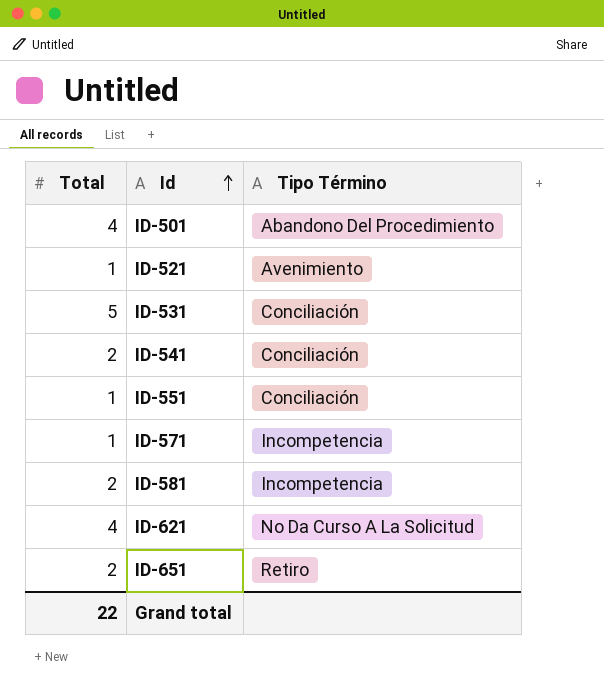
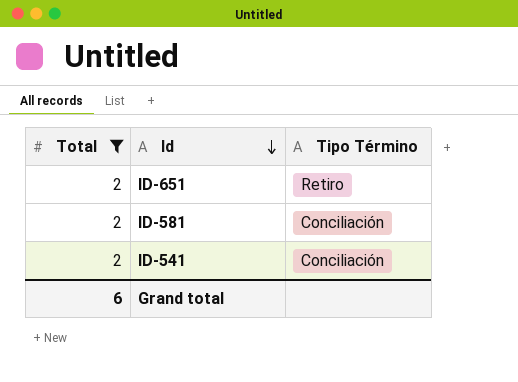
filter: none -> Total = 2
row order: Id ascending -> Id descending
ID-581 | Tipo Término: Incompetencia -> Conciliación
Grand total | Total: 22 -> 6

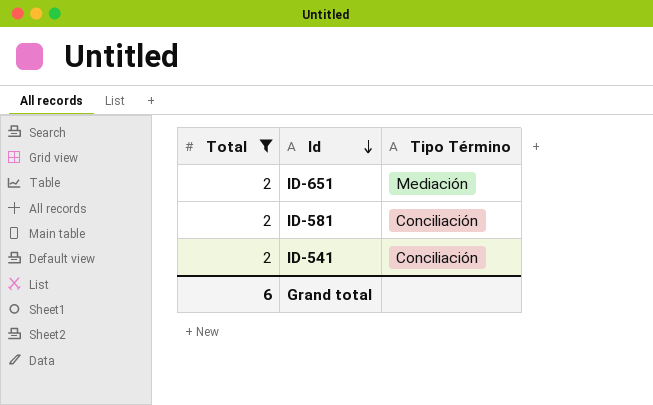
ID-651 | Tipo Término: Retiro -> Mediación

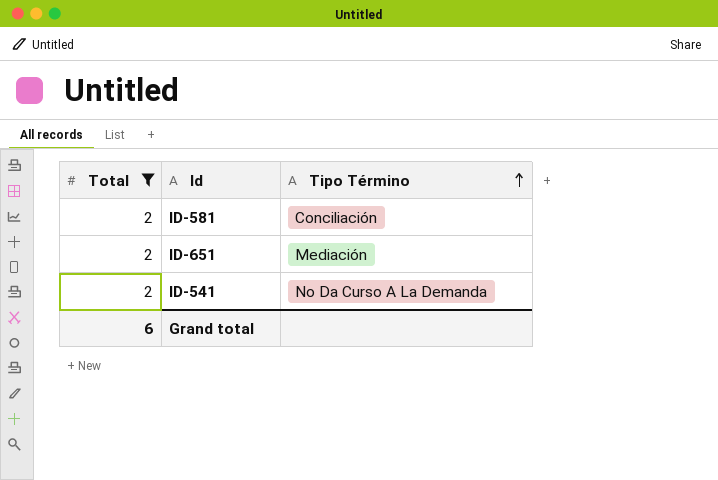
row order: Id descending -> Tipo Término ascending
ID-541 | Tipo Término: Conciliación -> No Da Curso A La Demanda

